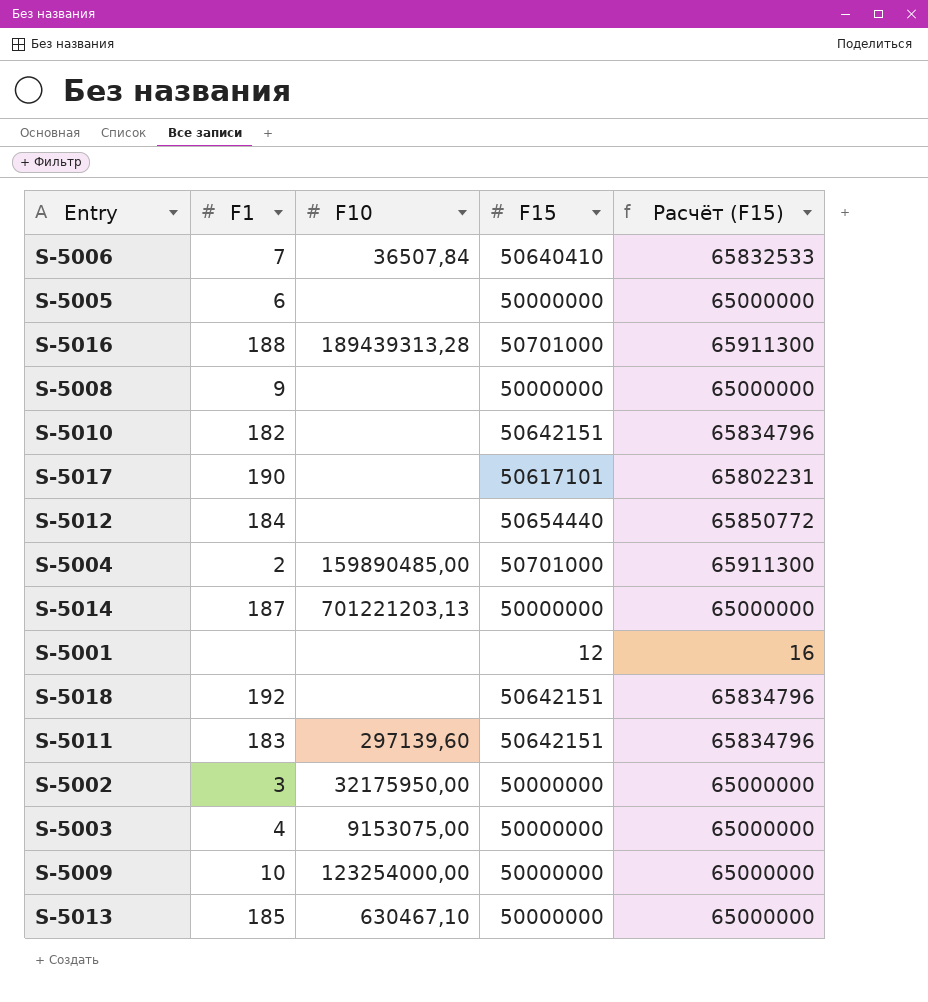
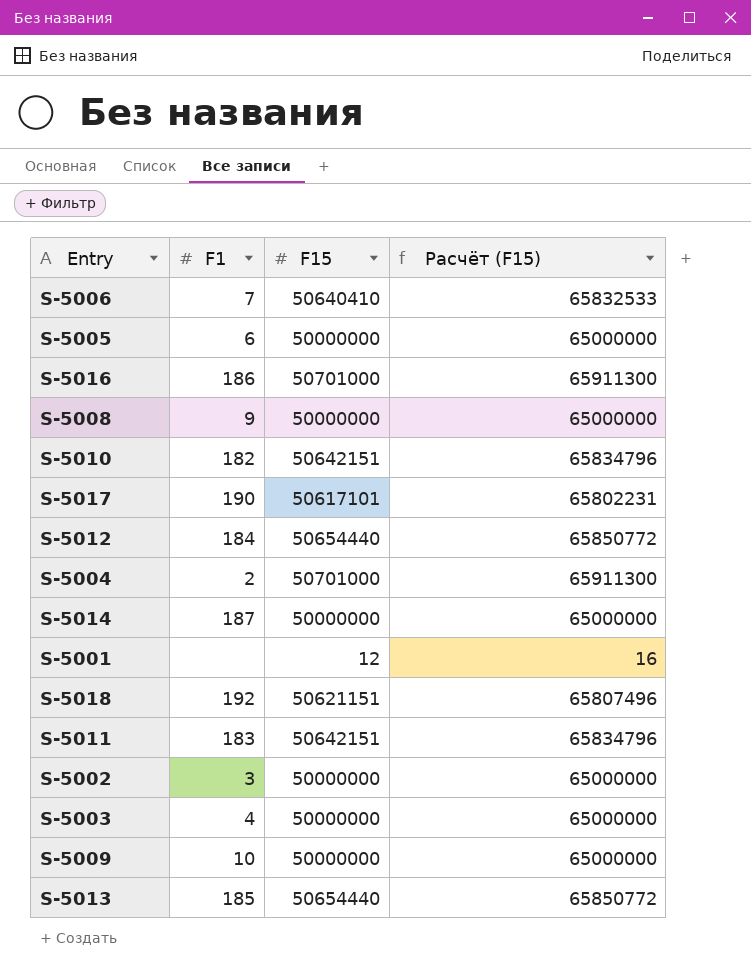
column F10 | position: 3 -> none
S-5016 | F1: 188 -> 186
S-5018 | F15: 50642151 -> 50621151
S-5018 | Расчёт (F15): 65834796 -> 65807496
S-5013 | F15: 50000000 -> 50654440
S-5013 | Расчёт (F15): 65000000 -> 65850772

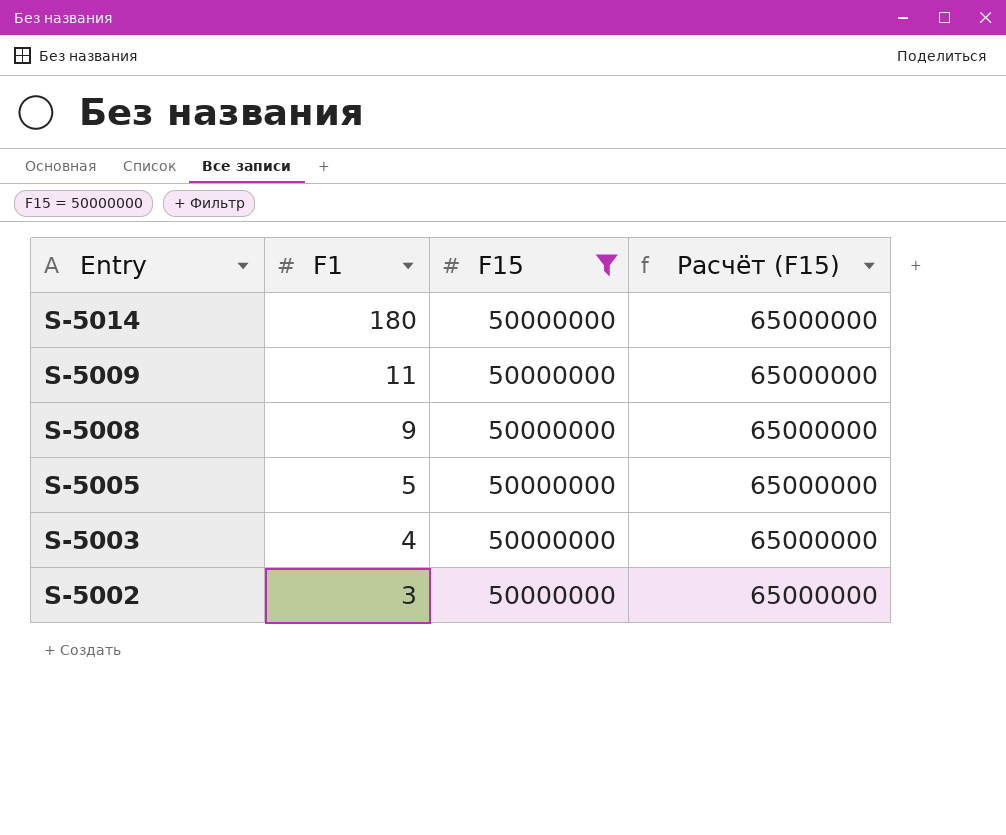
filter: none -> F15 = 50000000
row order: none -> Entry descending
S-5014 | F1: 187 -> 180
S-5009 | F1: 10 -> 11
S-5005 | F1: 6 -> 5

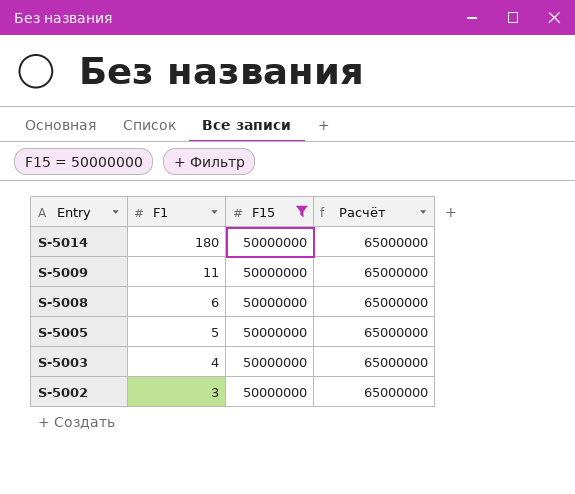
column name: Расчёт (F15) -> Расчёт
S-5008 | F1: 9 -> 6

